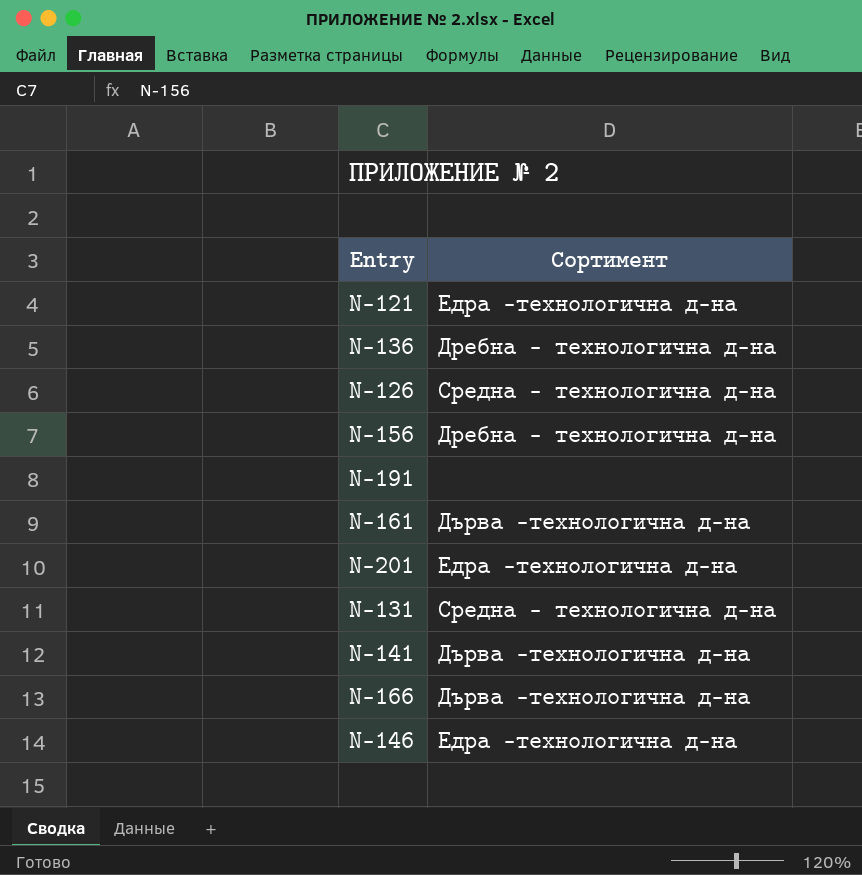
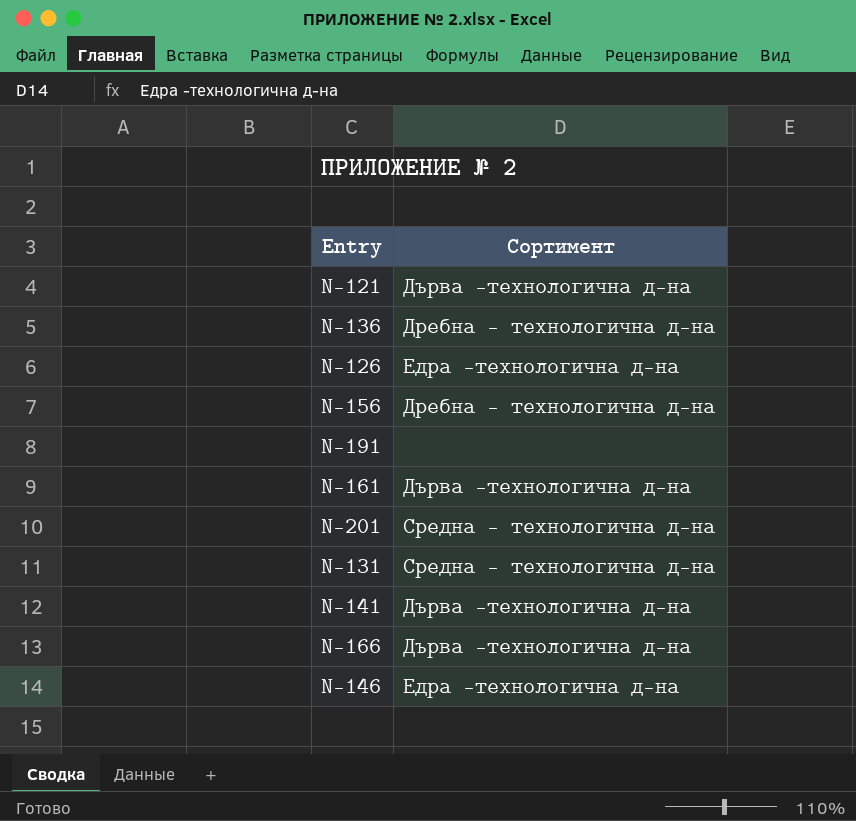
N-121 | Сортимент: Едра -технологична д-на -> Дърва -технологична д-на
N-126 | Сортимент: Средна - технологична д-на -> Едра -технологична д-на
N-201 | Сортимент: Едра -технологична д-на -> Средна - технологична д-на

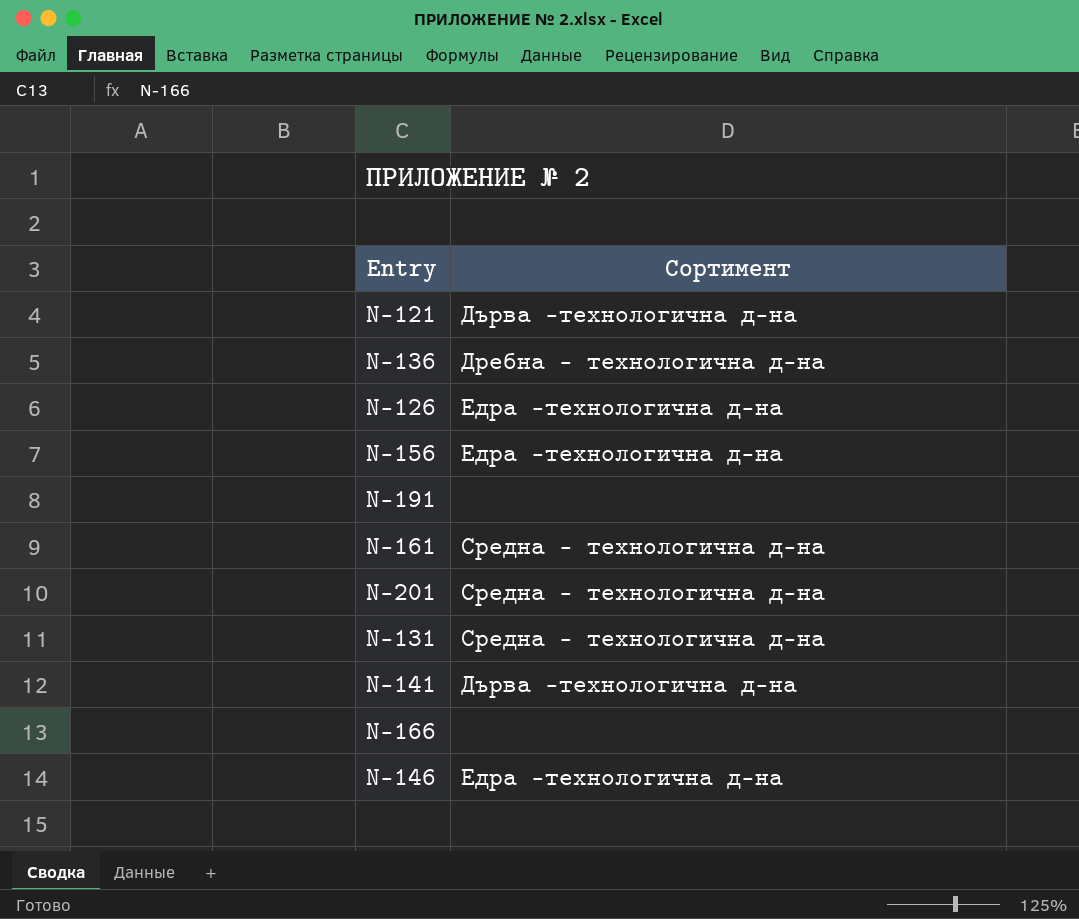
N-156 | Сортимент: Дребна - технологична д-на -> Едра -технологична д-на
N-161 | Сортимент: Дърва -технологична д-на -> Средна - технологична д-на
N-166 | Сортимент: Дърва -технологична д-на -> none

